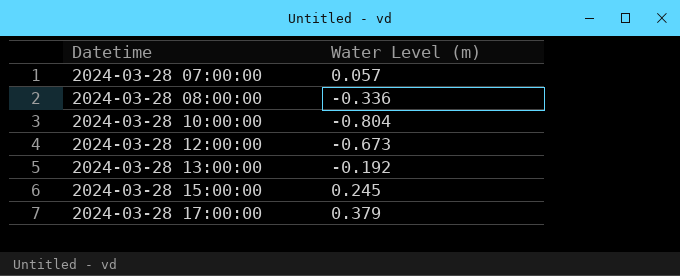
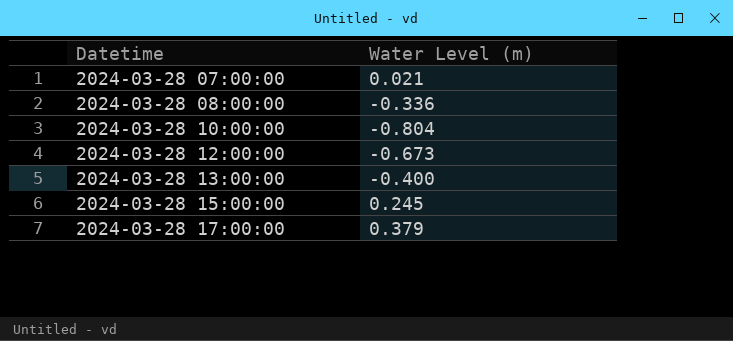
2024-03-28 07:00:00 | Water Level (m): 0.057 -> 0.021
2024-03-28 13:00:00 | Water Level (m): -0.192 -> -0.400

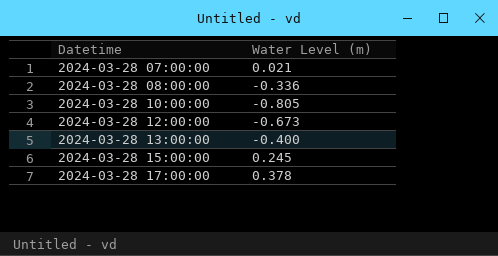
2024-03-28 10:00:00 | Water Level (m): -0.804 -> -0.805
2024-03-28 17:00:00 | Water Level (m): 0.379 -> 0.378

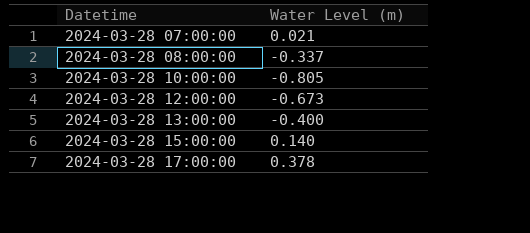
2024-03-28 08:00:00 | Water Level (m): -0.336 -> -0.337
2024-03-28 15:00:00 | Water Level (m): 0.245 -> 0.140

